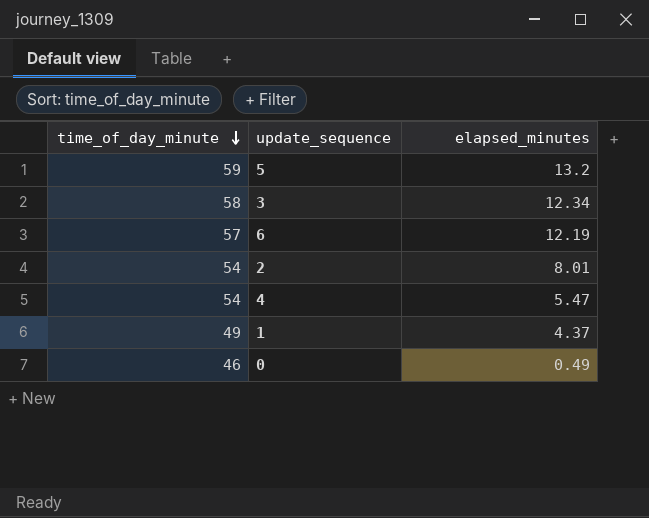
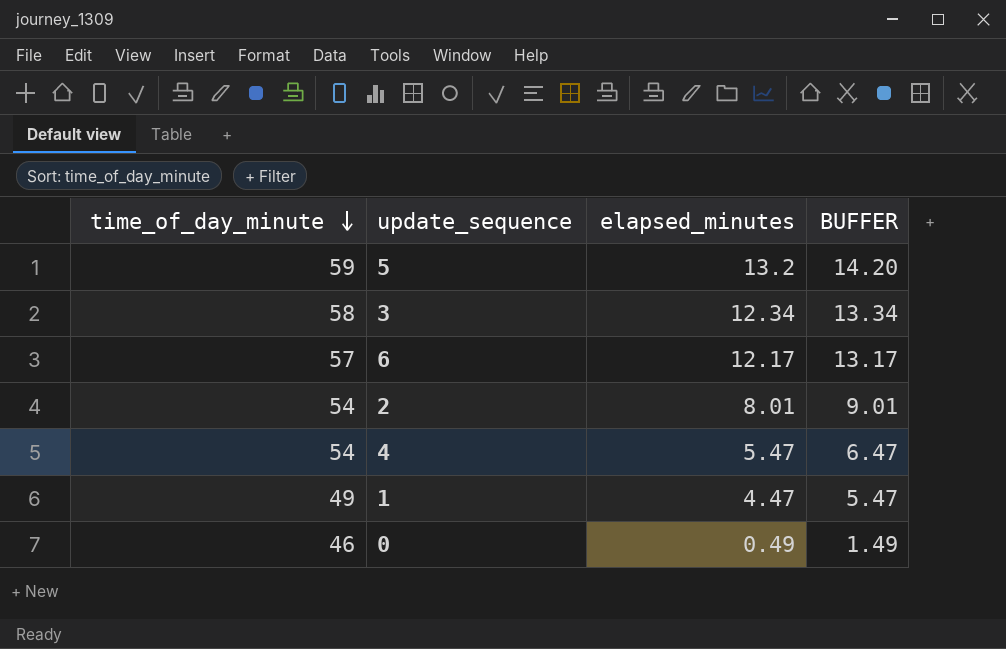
column BUFFER | formula: none -> [elapsed_minutes] + 1
6 | elapsed_minutes: 12.19 -> 12.17
1 | elapsed_minutes: 4.37 -> 4.47

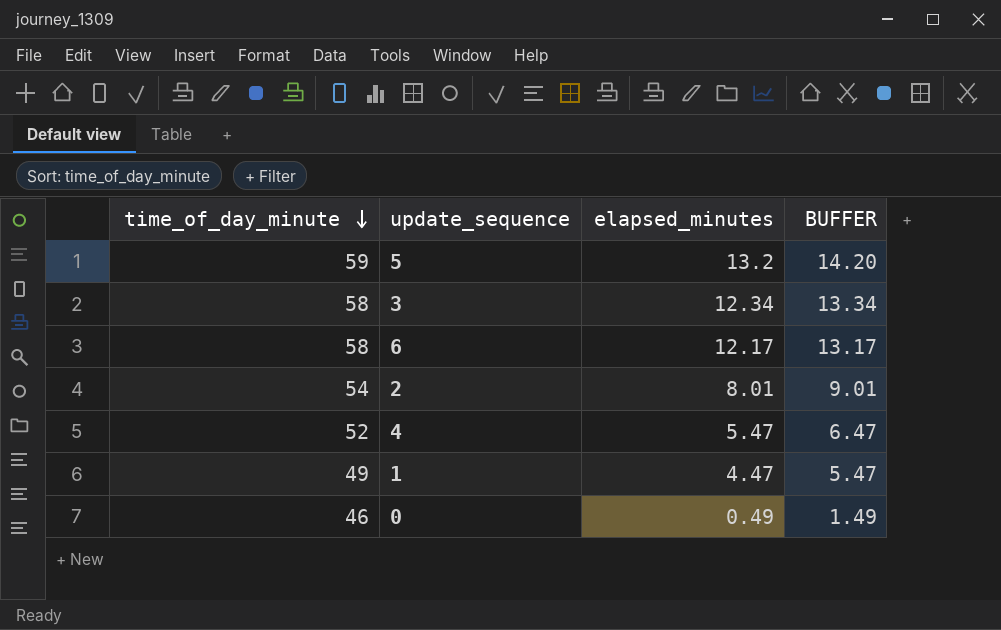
6 | time_of_day_minute: 57 -> 58
4 | time_of_day_minute: 54 -> 52

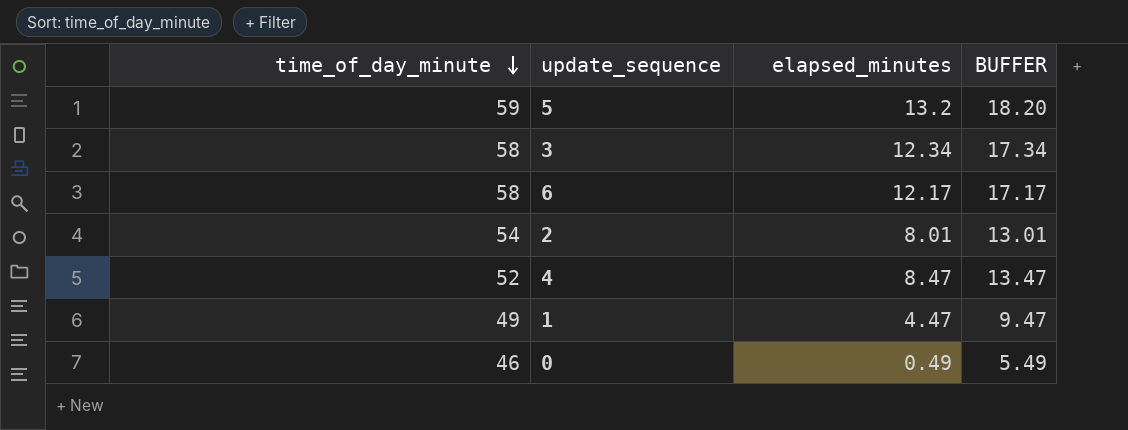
column BUFFER | formula: [elapsed_minutes] + 1 -> [elapsed_minutes] + 5
4 | elapsed_minutes: 5.47 -> 8.47

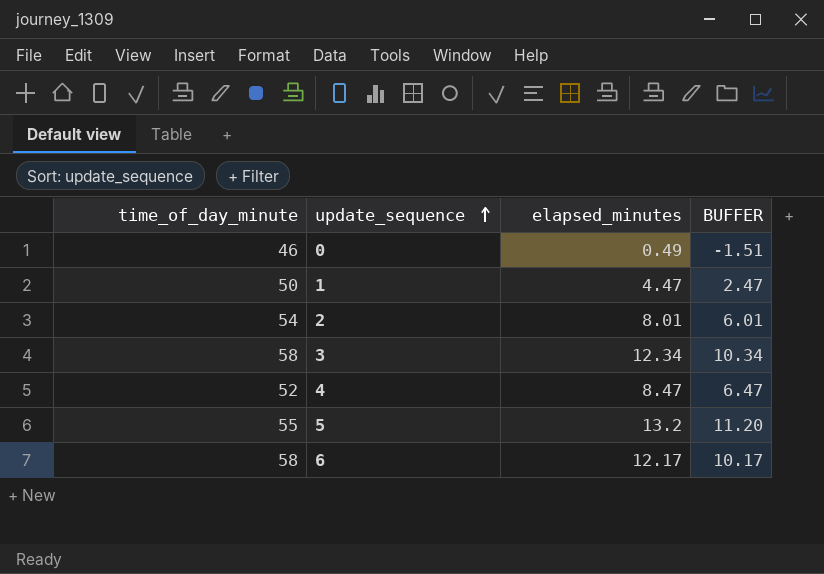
row order: time_of_day_minute descending -> update_sequence ascending
column BUFFER | formula: [elapsed_minutes] + 5 -> [elapsed_minutes] - 2
1 | time_of_day_minute: 49 -> 50
5 | time_of_day_minute: 59 -> 55

